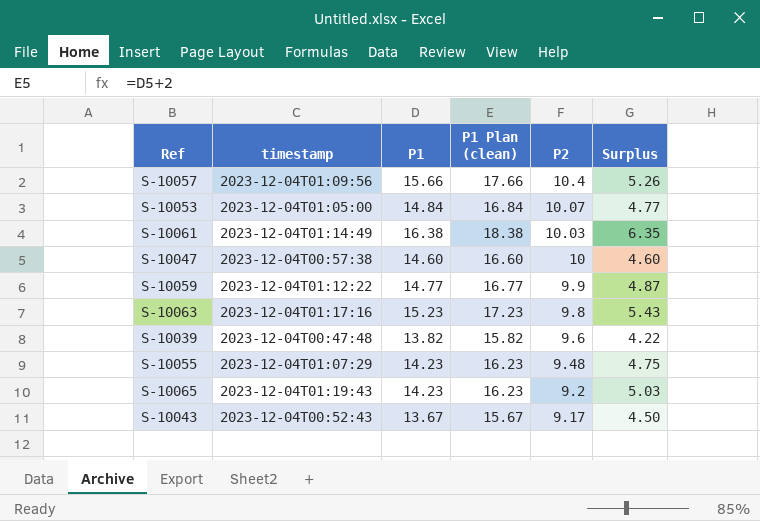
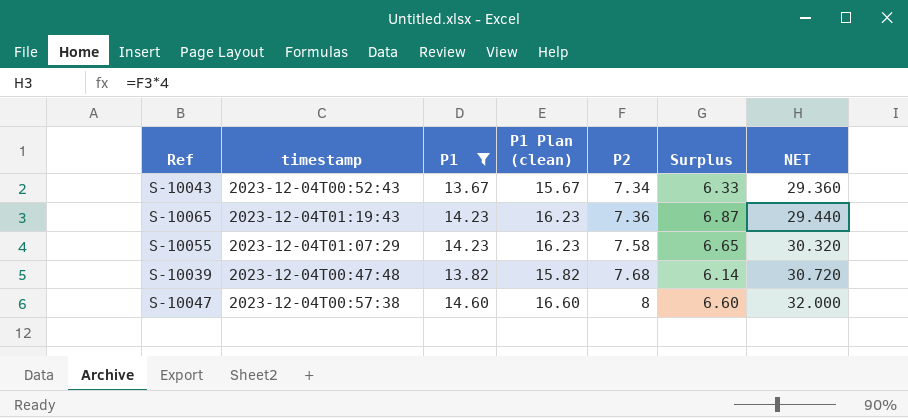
filter: none -> P1 <= 14.60
row order: P2 descending -> P2 ascending
column NET | formula: none -> [P2] * 4
S-10043 | P2: 9.17 -> 7.34
S-10043 | Surplus: 4.50 -> 6.33
S-10065 | P2: 9.2 -> 7.36
S-10065 | Surplus: 5.03 -> 6.87
S-10055 | P2: 9.48 -> 7.58
S-10055 | Surplus: 4.75 -> 6.65
S-10039 | P2: 9.6 -> 7.68
S-10039 | Surplus: 4.22 -> 6.14
S-10047 | P2: 10 -> 8
S-10047 | Surplus: 4.60 -> 6.60

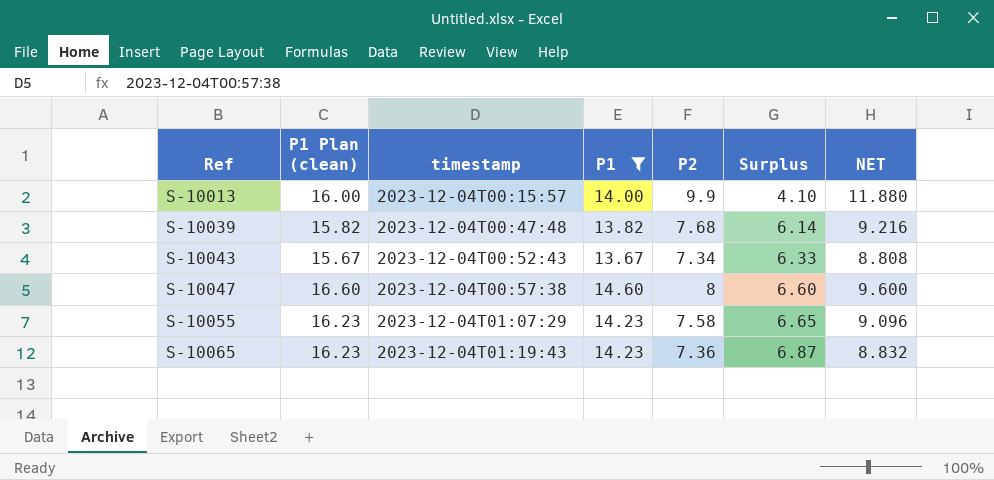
row order: P2 ascending -> Ref ascending
column P1 Plan (clean) | position: 4 -> 2
column NET | formula: [P2] * 4 -> [P2] * 1.2
row S-10013: none -> 16.00 | 2023-12-04T00:15:57 | 14.00 | 9.9 | 4.10 | 11.880

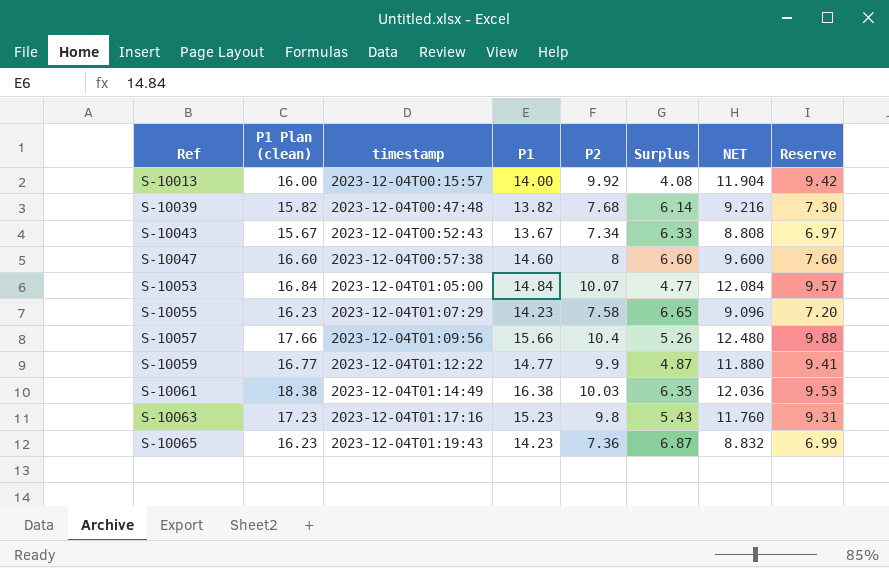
filter: P1 <= 14.60 -> none
column Reserve | formula: none -> [P2] * 0.95
S-10013 | P2: 9.9 -> 9.92
S-10013 | Surplus: 4.10 -> 4.08
S-10013 | NET: 11.880 -> 11.904

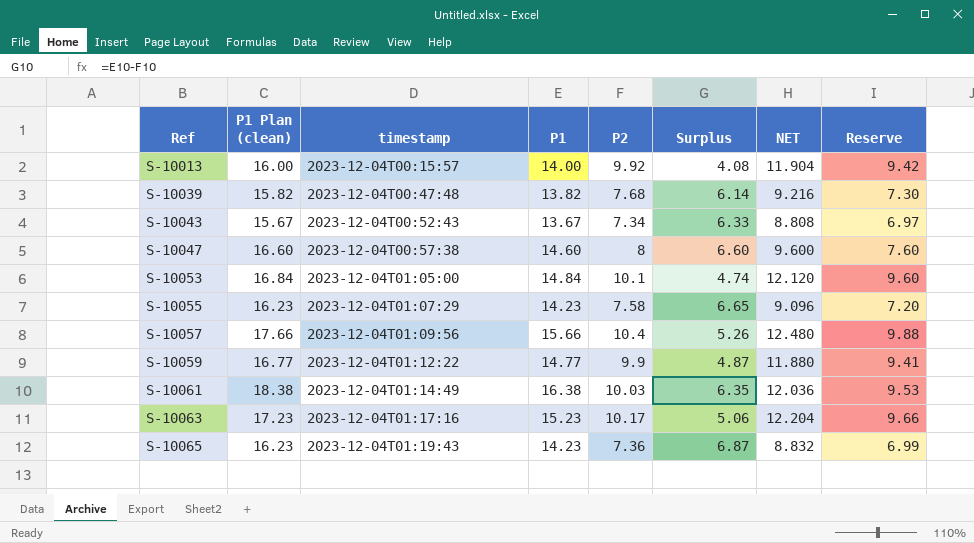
S-10053 | P2: 10.07 -> 10.1
S-10053 | Surplus: 4.77 -> 4.74
S-10053 | NET: 12.084 -> 12.120
S-10053 | Reserve: 9.57 -> 9.60
S-10063 | P2: 9.8 -> 10.17
S-10063 | Surplus: 5.43 -> 5.06
S-10063 | NET: 11.760 -> 12.204
S-10063 | Reserve: 9.31 -> 9.66

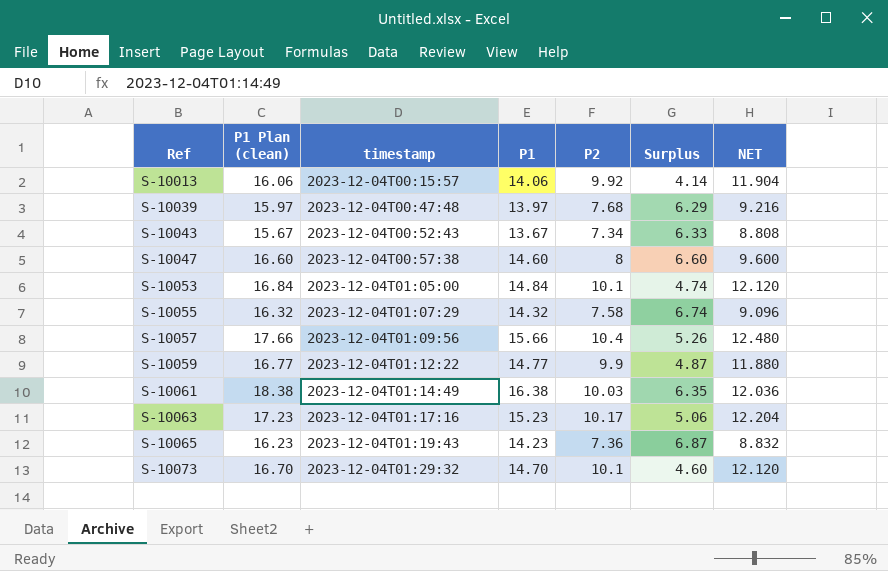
column Reserve | formula: [P2] * 0.95 -> none
S-10013 | P1 Plan (clean): 16.00 -> 16.06
S-10013 | P1: 14.00 -> 14.06
S-10013 | Surplus: 4.08 -> 4.14
S-10039 | P1 Plan (clean): 15.82 -> 15.97
S-10039 | P1: 13.82 -> 13.97
S-10039 | Surplus: 6.14 -> 6.29
S-10055 | P1 Plan (clean): 16.23 -> 16.32
S-10055 | P1: 14.23 -> 14.32
S-10055 | Surplus: 6.65 -> 6.74
row S-10073: none -> 16.70 | 2023-12-04T01:29:32 | 14.70 | 10.1 | 4.60 | 12.120

